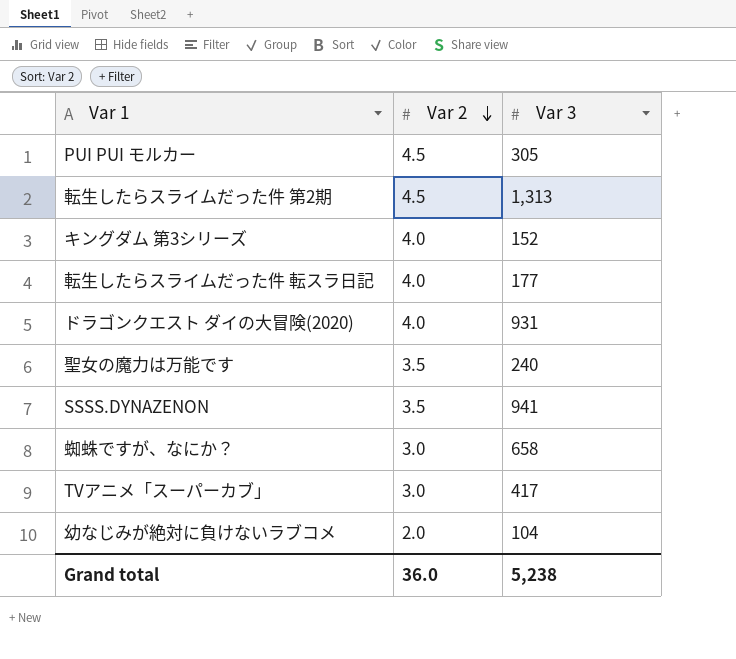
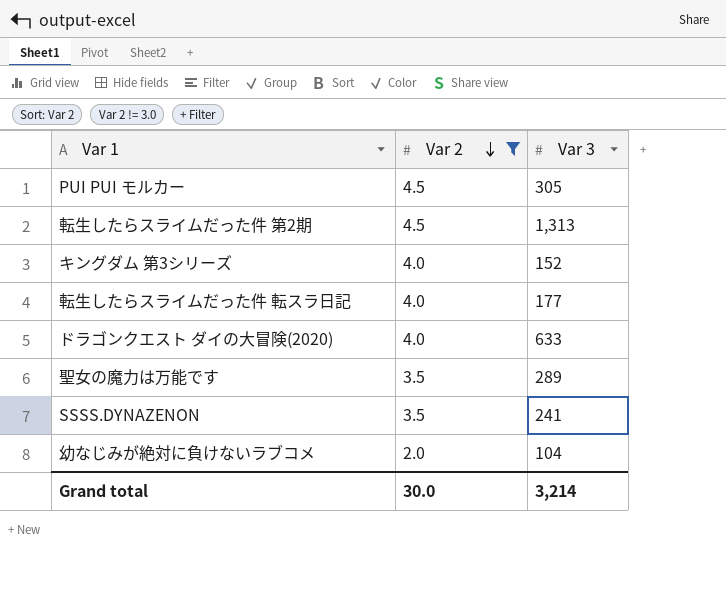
filter: none -> Var 2 != 3.0
ドラゴンクエスト ダイの大冒険(2020) | Var 3: 931 -> 633
聖女の魔力は万能です | Var 3: 240 -> 289
SSSS.DYNAZENON | Var 3: 941 -> 241
Grand total | Var 2: 36.0 -> 30.0
Grand total | Var 3: 5,238 -> 3,214

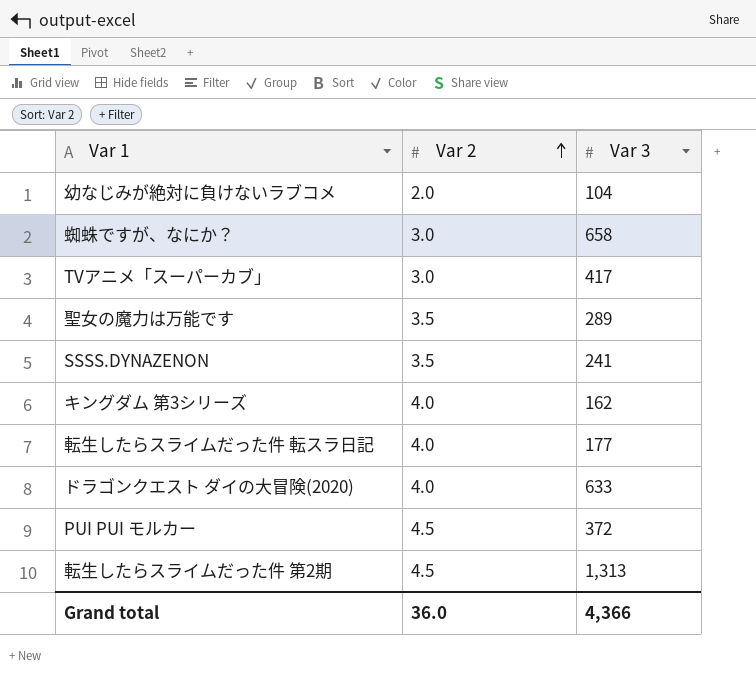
filter: Var 2 != 3.0 -> none
row order: Var 2 descending -> Var 2 ascending
キングダム 第3シリーズ | Var 3: 152 -> 162
PUI PUI モルカー | Var 3: 305 -> 372
Grand total | Var 2: 30.0 -> 36.0
Grand total | Var 3: 3,214 -> 4,366

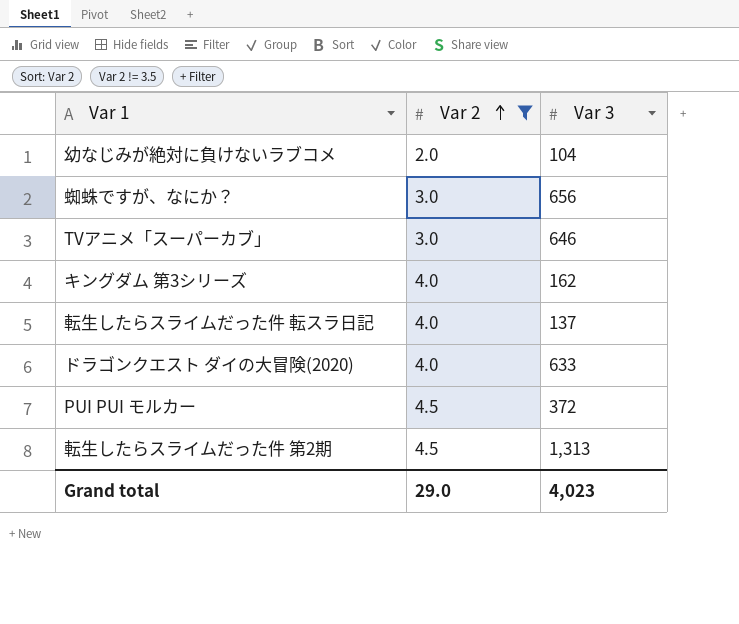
filter: none -> Var 2 != 3.5
蜘蛛ですが、なにか？ | Var 3: 658 -> 656
TVアニメ「スーパーカブ」 | Var 3: 417 -> 646
転生したらスライムだった件 転スラ日記 | Var 3: 177 -> 137
Grand total | Var 2: 36.0 -> 29.0
Grand total | Var 3: 4,366 -> 4,023

